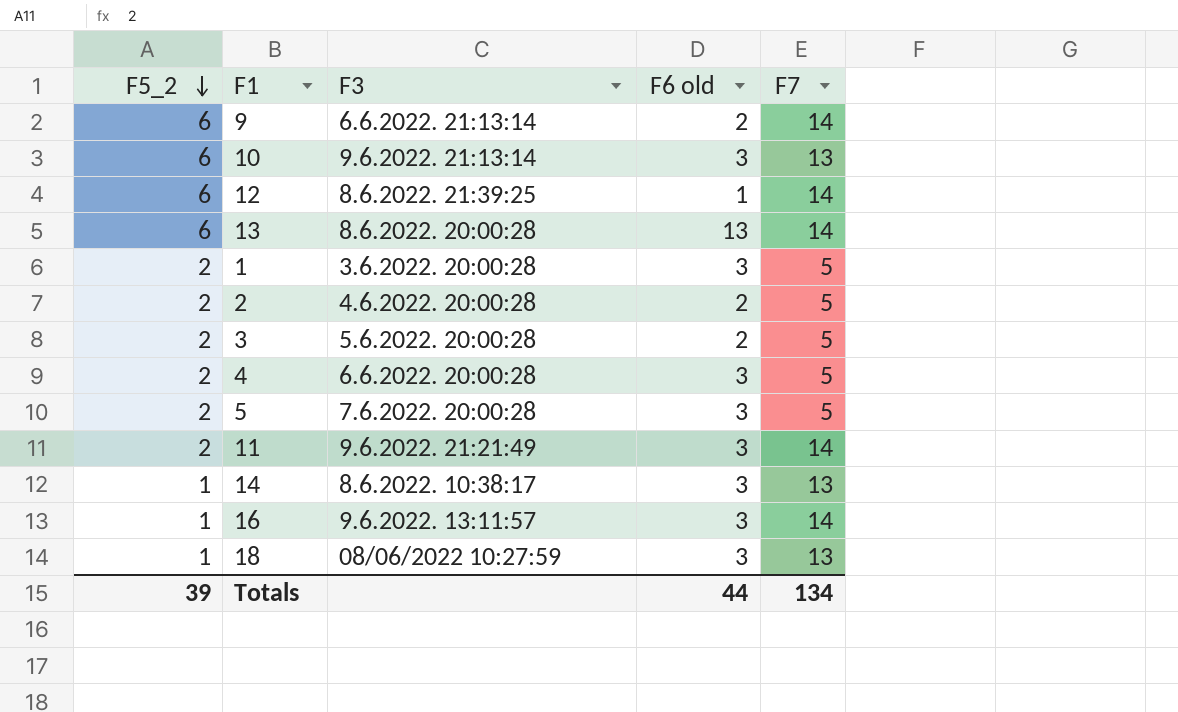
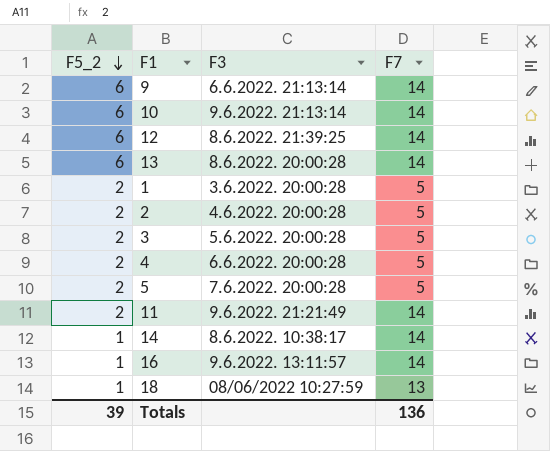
column F6 old | position: 4 -> none
10 | F7: 13 -> 14
14 | F7: 13 -> 14
Totals | F7: 134 -> 136

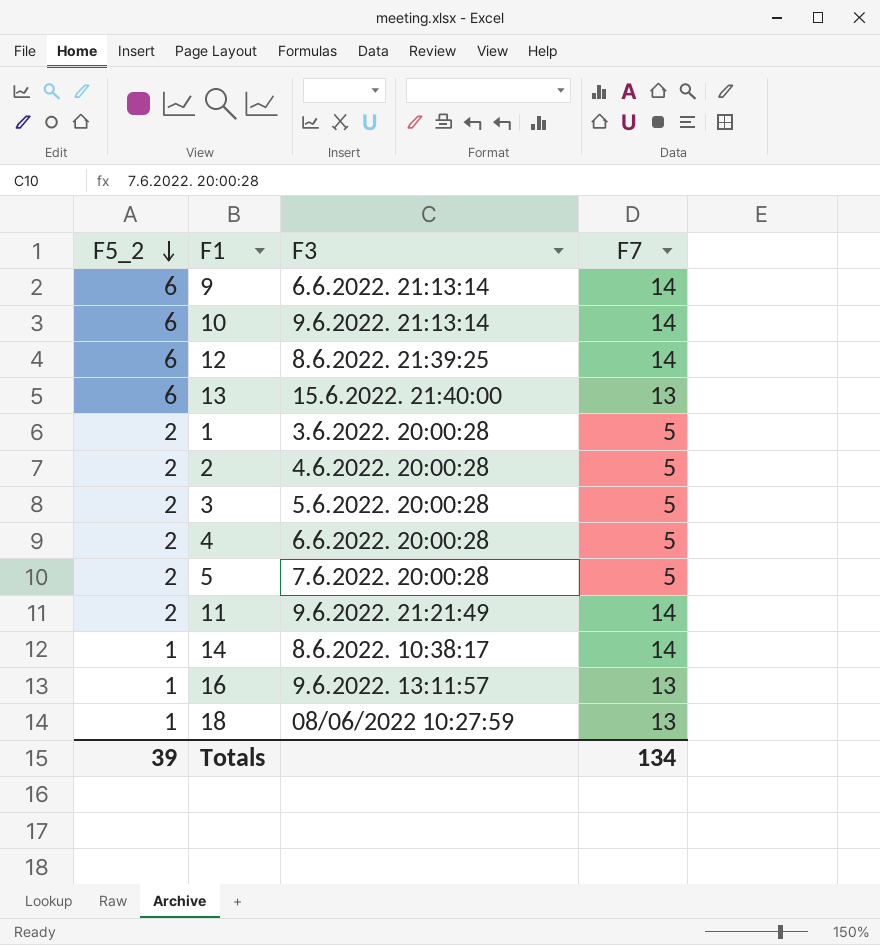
13 | F3: 8.6.2022. 20:00:28 -> 15.6.2022. 21:40:00
13 | F7: 14 -> 13
16 | F7: 14 -> 13
Totals | F7: 136 -> 134

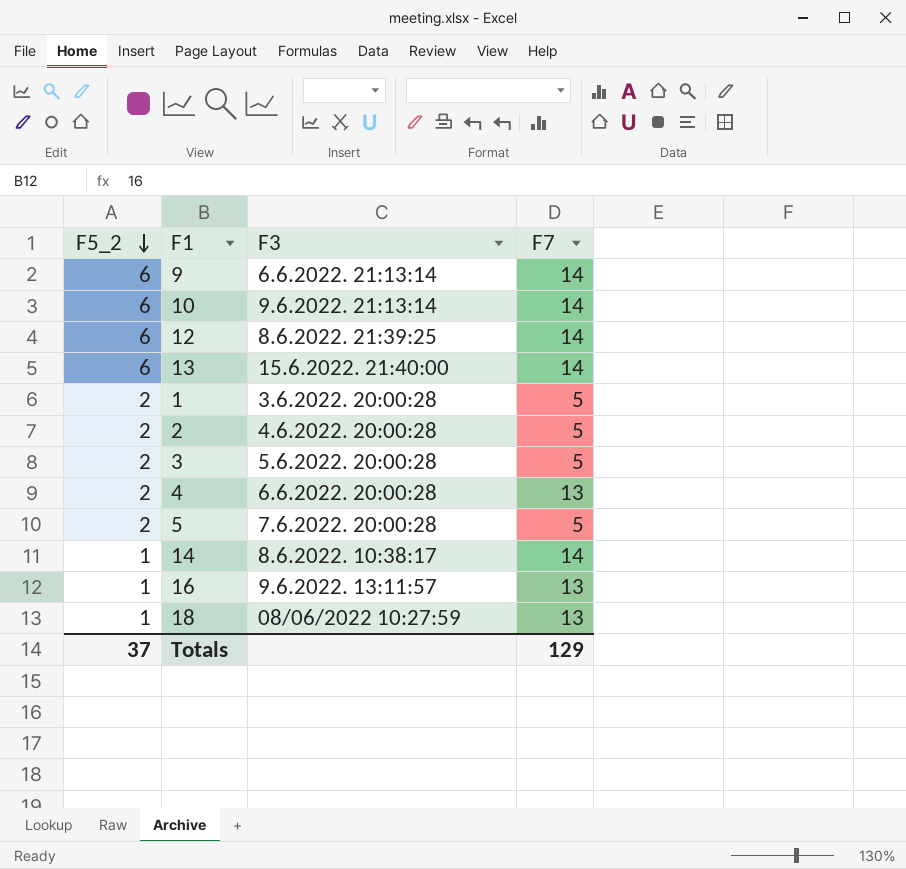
row 11: 2 | 9.6.2022. 21:21:49 | 14 -> none
13 | F7: 13 -> 14
4 | F7: 5 -> 13
Totals | F5_2: 39 -> 37
Totals | F7: 134 -> 129

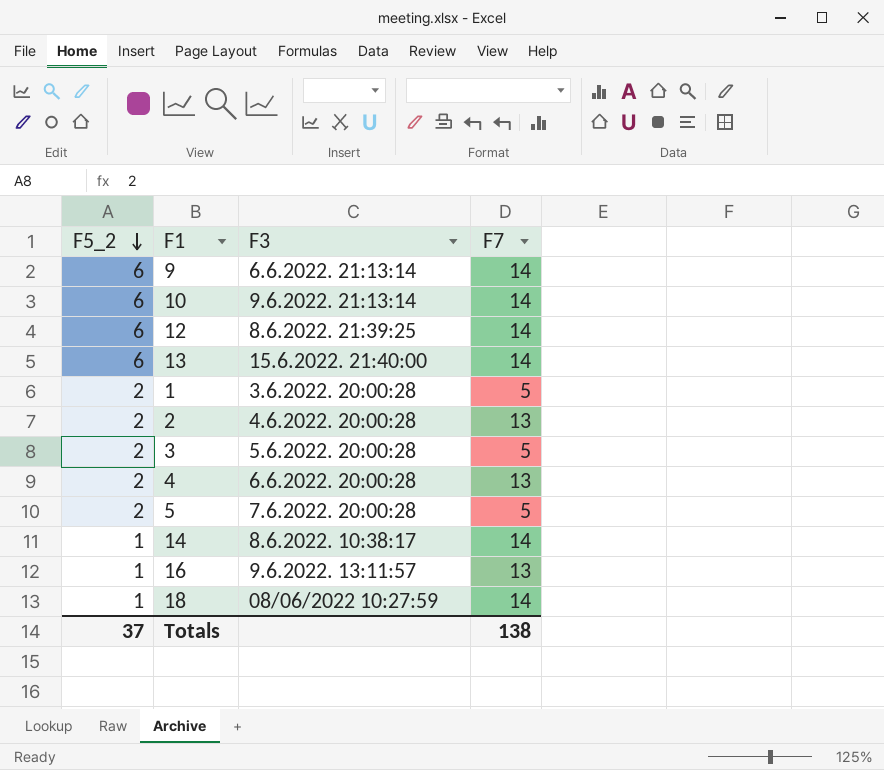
2 | F7: 5 -> 13
18 | F7: 13 -> 14
Totals | F7: 129 -> 138

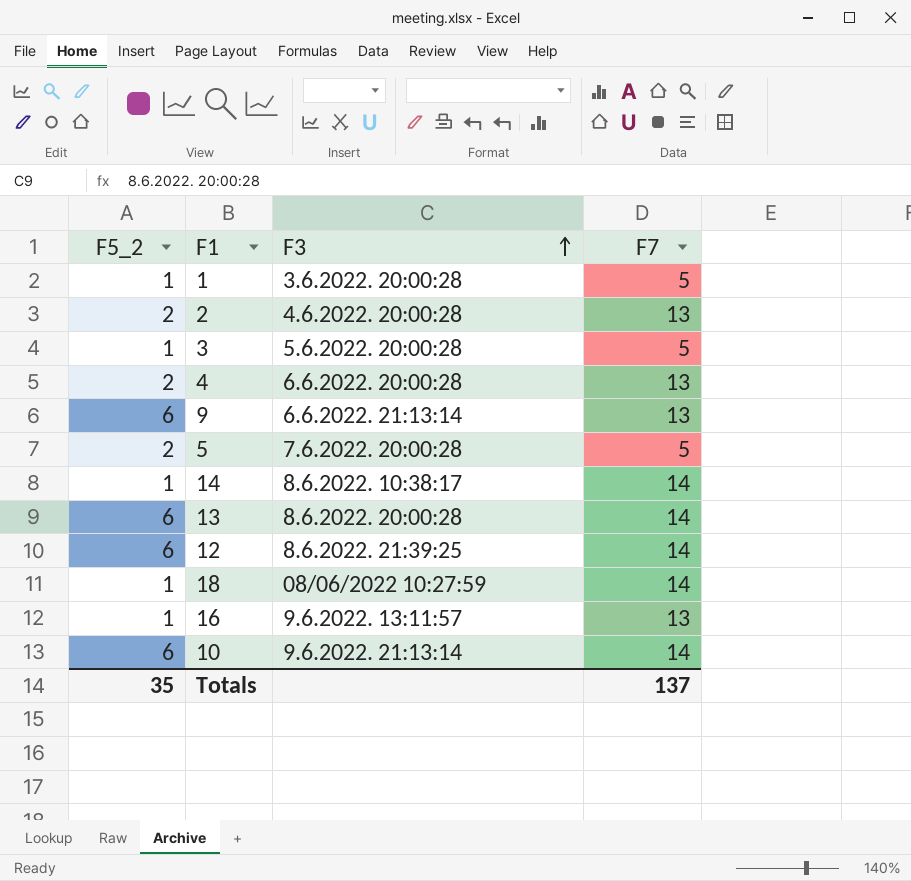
row order: F5_2 descending -> F3 ascending
1 | F5_2: 2 -> 1
3 | F5_2: 2 -> 1
9 | F7: 14 -> 13
13 | F3: 15.6.2022. 21:40:00 -> 8.6.2022. 20:00:28
Totals | F5_2: 37 -> 35
Totals | F7: 138 -> 137

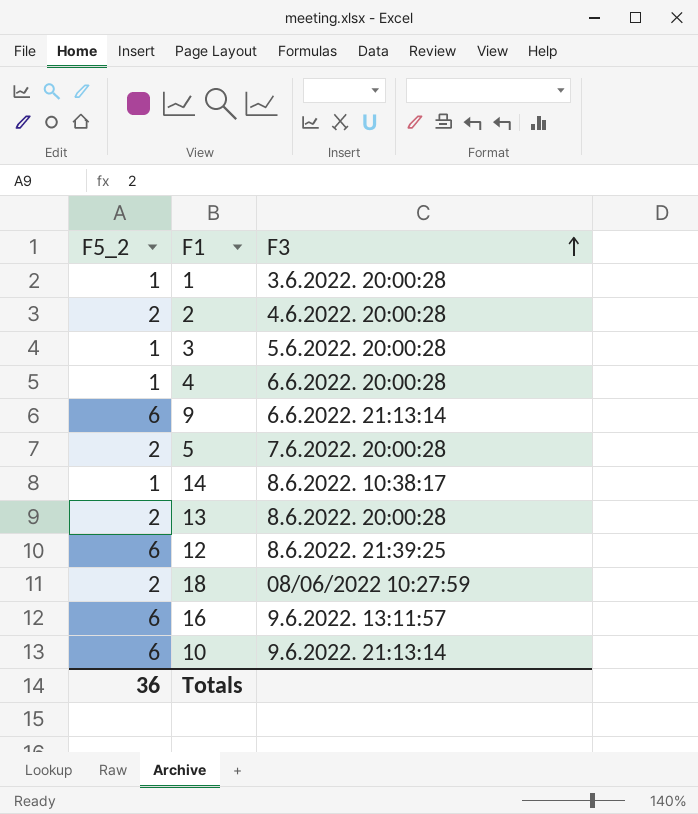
column F7 | position: 4 -> none
4 | F5_2: 2 -> 1
13 | F5_2: 6 -> 2
18 | F5_2: 1 -> 2
16 | F5_2: 1 -> 6
Totals | F5_2: 35 -> 36

